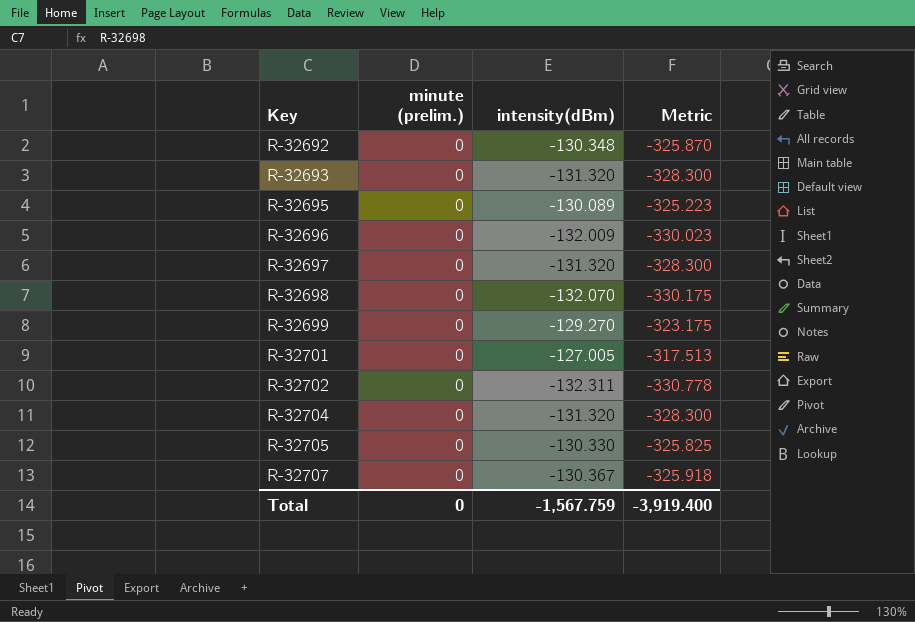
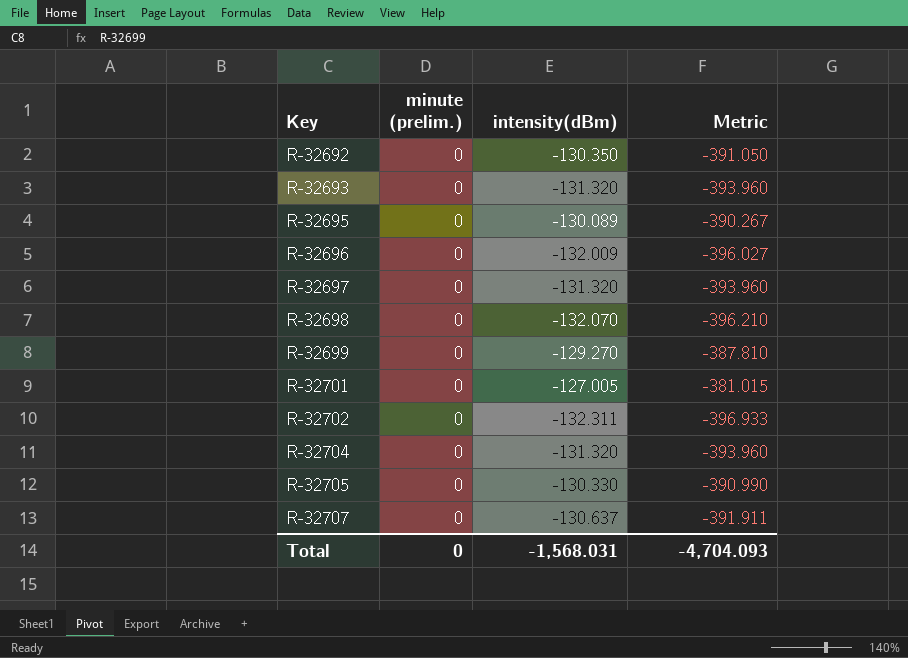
column Metric | formula: [intensity(dBm)] * 2.5 -> [intensity(dBm)] * 3
R-32692 | intensity(dBm): -130.348 -> -130.350
R-32707 | intensity(dBm): -130.367 -> -130.637
Total | intensity(dBm): -1,567.759 -> -1,568.031
Total | Metric: -3,919.400 -> -4,704.093

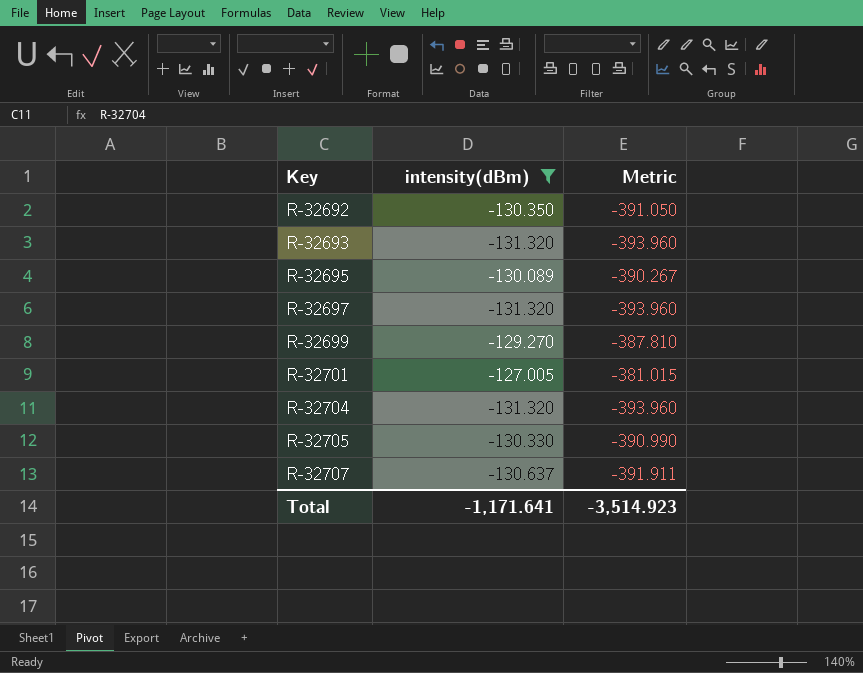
filter: none -> intensity(dBm) >= -131.320
column minute (prelim.) | position: 2 -> none
Total | intensity(dBm): -1,568.031 -> -1,171.641
Total | Metric: -4,704.093 -> -3,514.923

